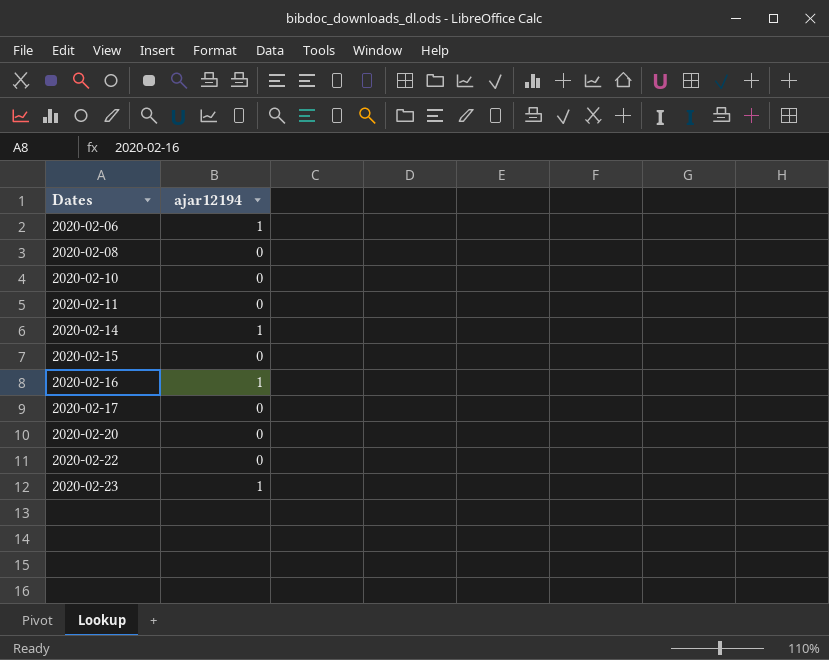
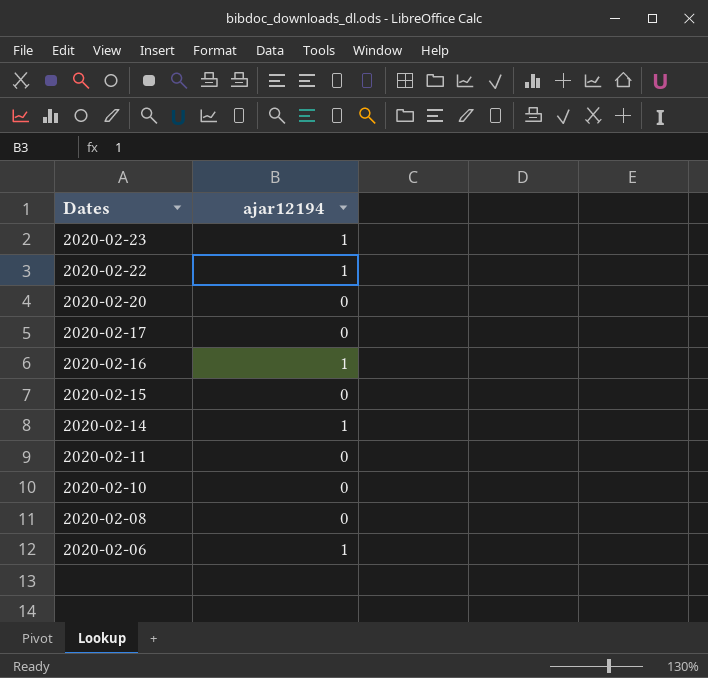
row order: Dates ascending -> Dates descending
2020-02-22 | ajar12194: 0 -> 1

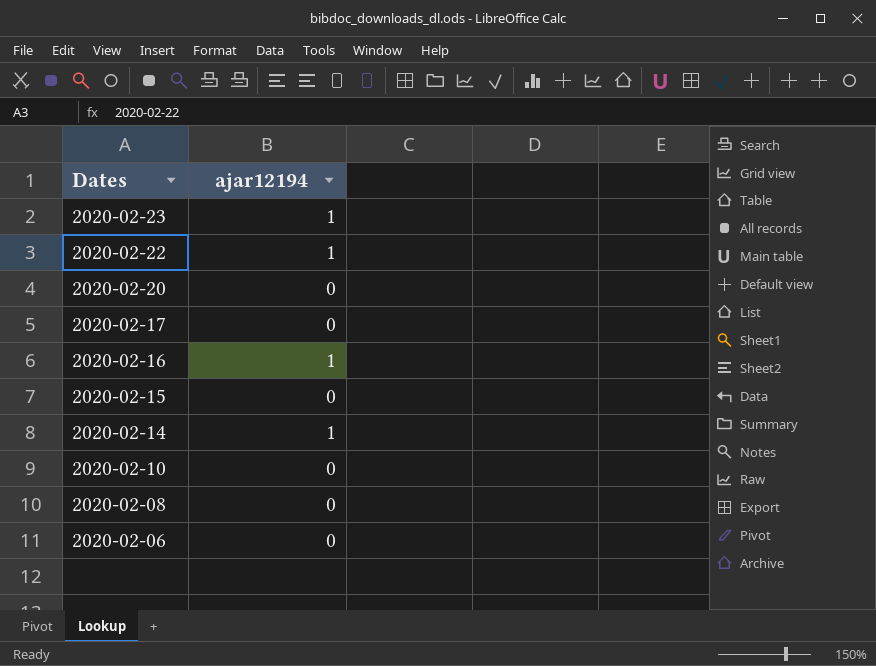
row 2020-02-11: 0 -> none
2020-02-06 | ajar12194: 1 -> 0

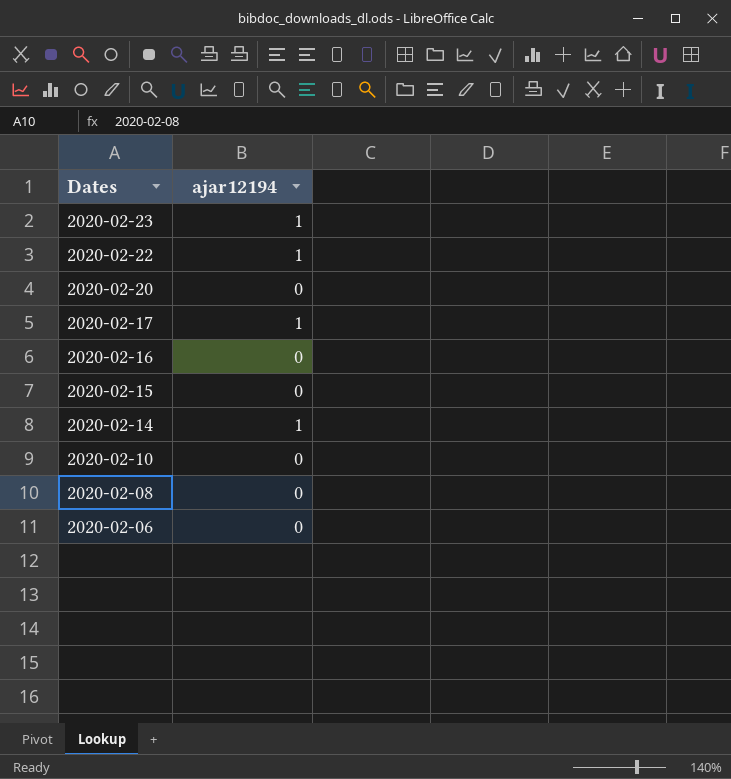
2020-02-17 | ajar12194: 0 -> 1
2020-02-16 | ajar12194: 1 -> 0

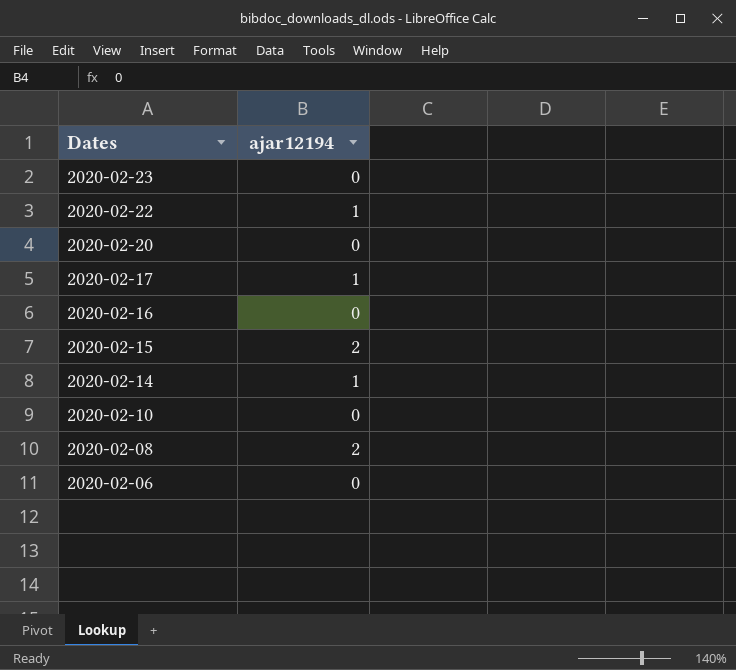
2020-02-23 | ajar12194: 1 -> 0
2020-02-15 | ajar12194: 0 -> 2
2020-02-08 | ajar12194: 0 -> 2

